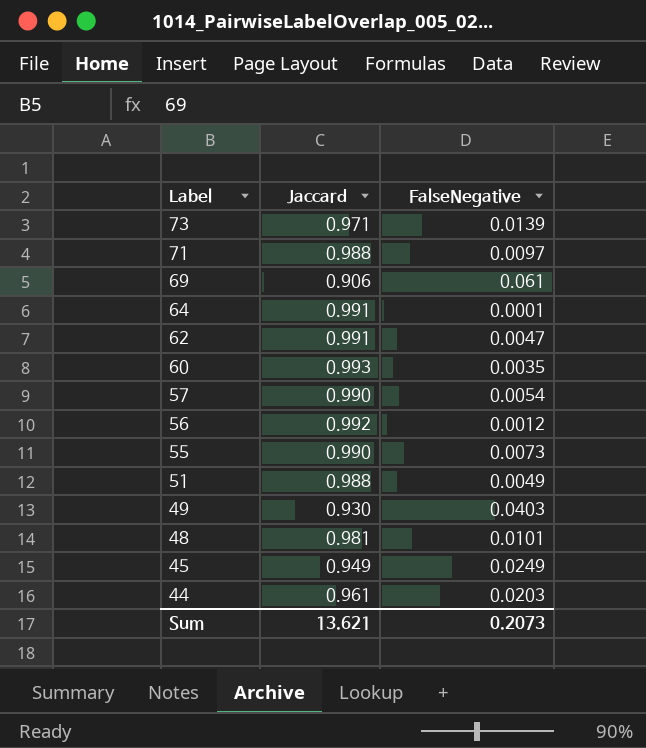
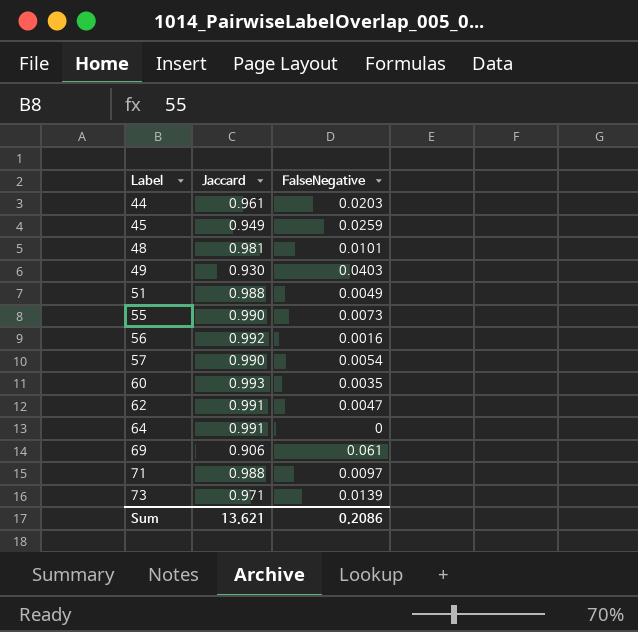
row order: Label descending -> Label ascending
45 | FalseNegative: 0.0249 -> 0.0259
56 | FalseNegative: 0.0012 -> 0.0016
64 | FalseNegative: 0.0001 -> 0
Sum | FalseNegative: 0.2073 -> 0.2086

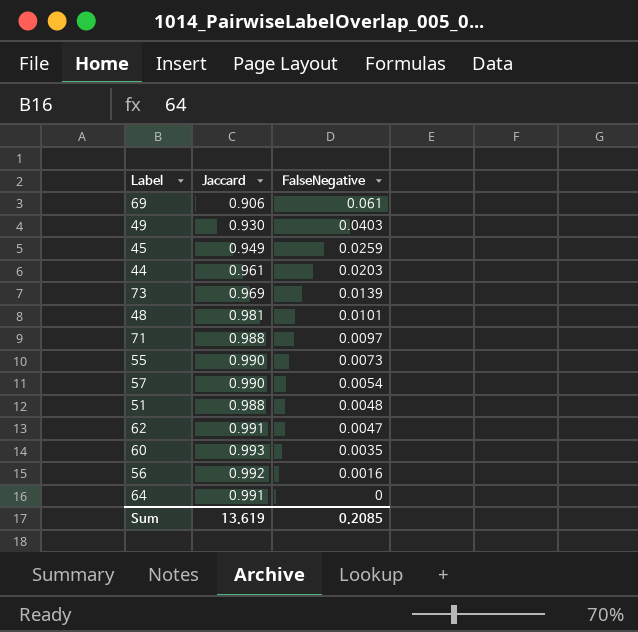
row order: Label ascending -> FalseNegative descending
73 | Jaccard: 0.971 -> 0.969
51 | FalseNegative: 0.0049 -> 0.0048
Sum | Jaccard: 13.621 -> 13.619
Sum | FalseNegative: 0.2086 -> 0.2085

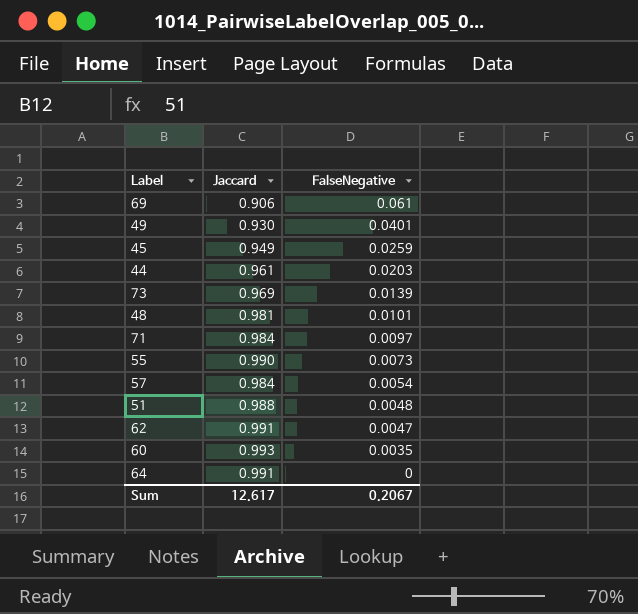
row 56: 0.992 | 0.0016 -> none
49 | FalseNegative: 0.0403 -> 0.0401
71 | Jaccard: 0.988 -> 0.984
57 | Jaccard: 0.990 -> 0.984
Sum | Jaccard: 13.619 -> 12.617
Sum | FalseNegative: 0.2085 -> 0.2067

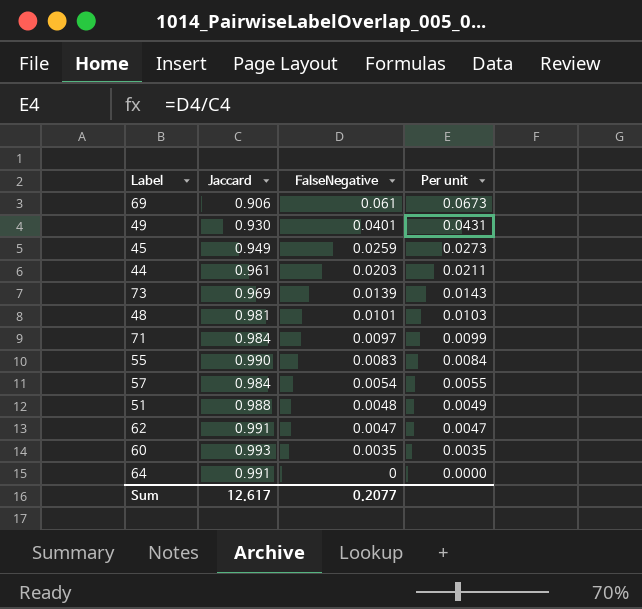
column Per unit | formula: none -> [FalseNegative] / [Jaccard]
55 | FalseNegative: 0.0073 -> 0.0083
Sum | FalseNegative: 0.2067 -> 0.2077

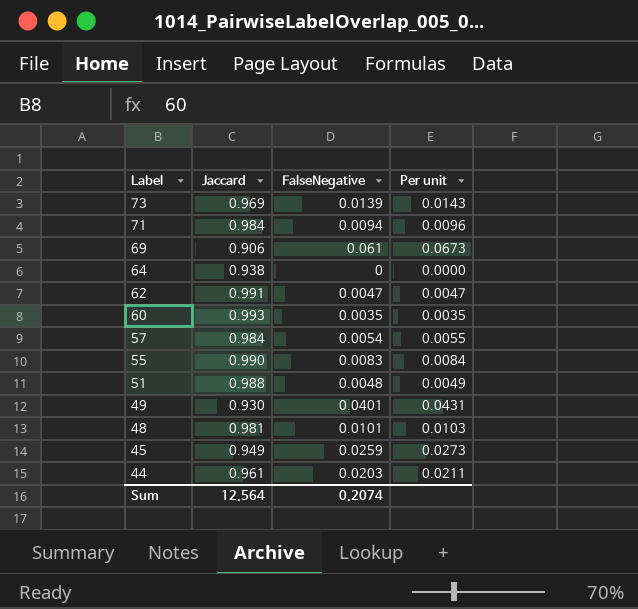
row order: FalseNegative descending -> Label descending
71 | FalseNegative: 0.0097 -> 0.0094
71 | Per unit: 0.0099 -> 0.0096
64 | Jaccard: 0.991 -> 0.938
Sum | Jaccard: 12.617 -> 12.564
Sum | FalseNegative: 0.2077 -> 0.2074

